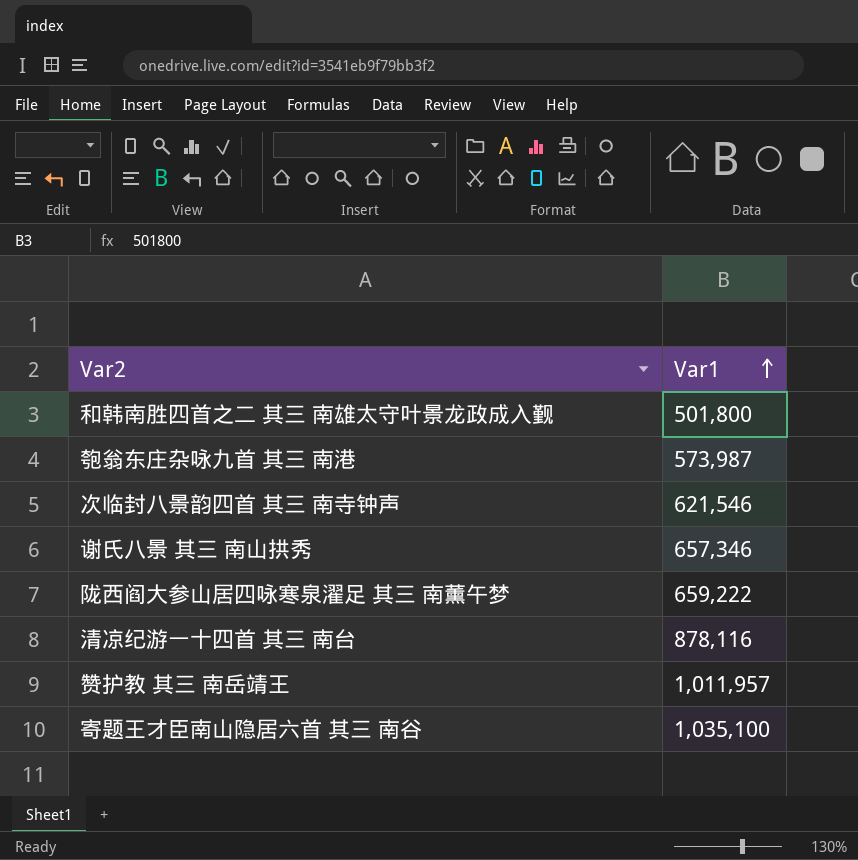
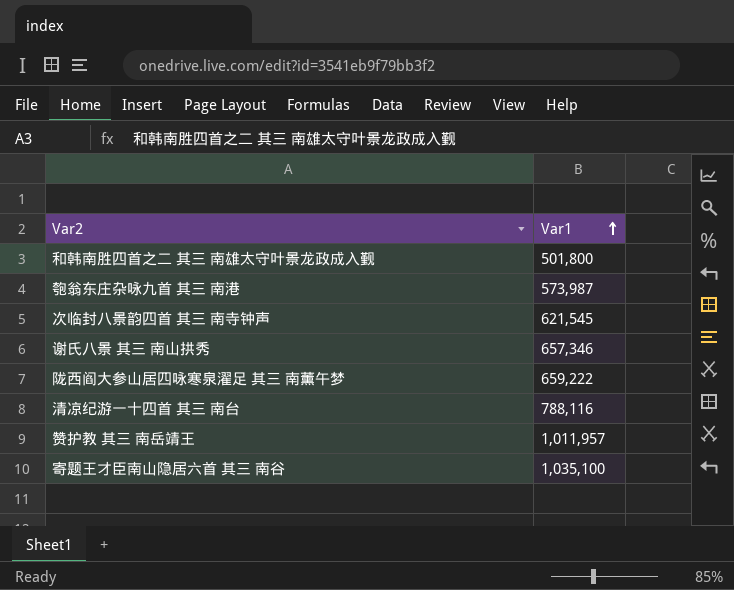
次临封八景韵四首 其三 南寺钟声 | Var1: 621,546 -> 621,545
清凉纪游一十四首 其三 南台 | Var1: 878,116 -> 788,116

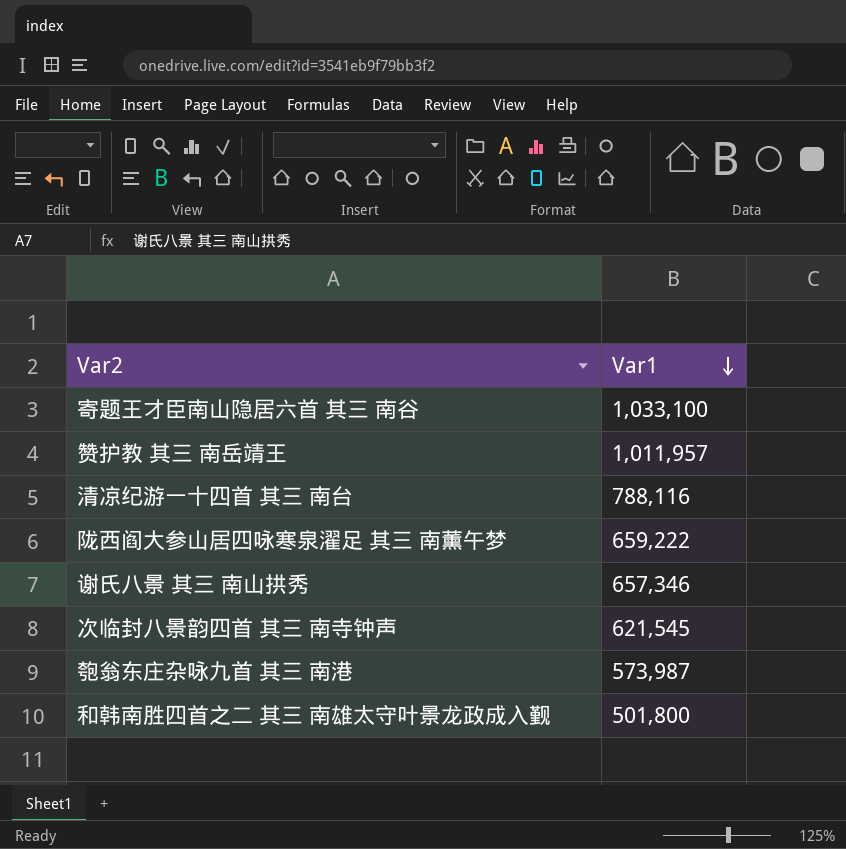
row order: Var1 ascending -> Var1 descending
寄题王才臣南山隐居六首 其三 南谷 | Var1: 1,035,100 -> 1,033,100

